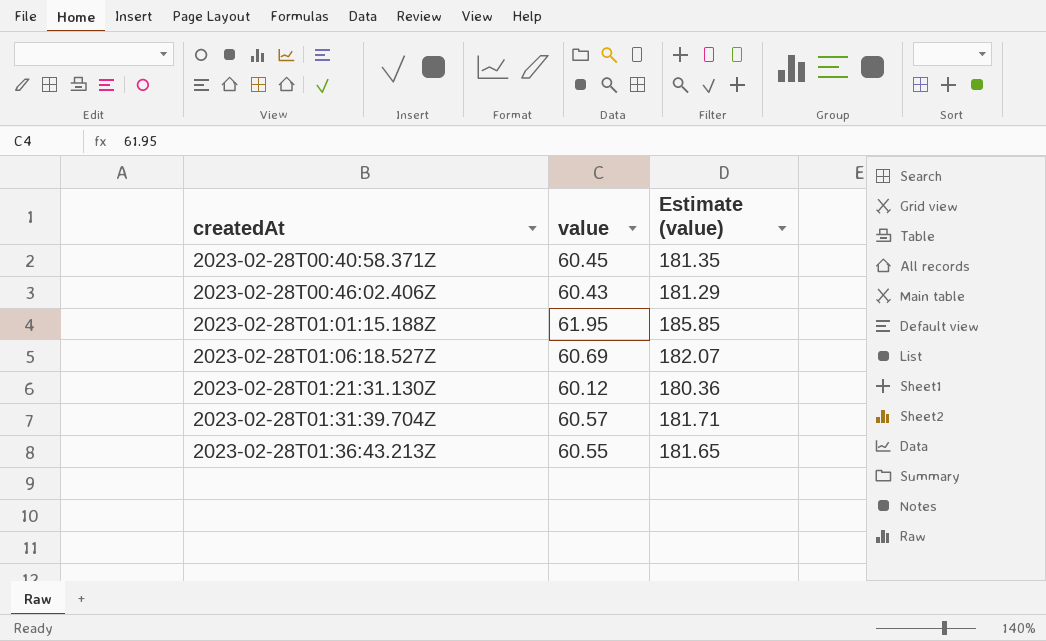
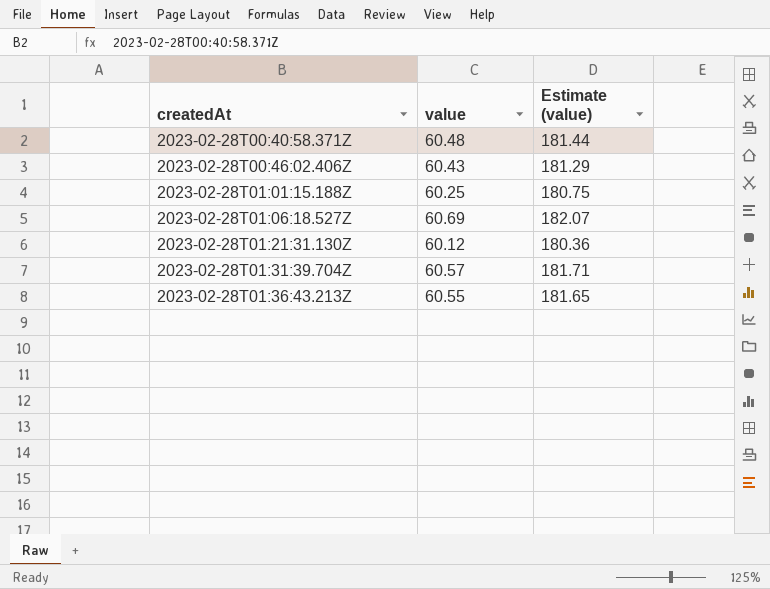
2023-02-28T00:40:58.371Z | value: 60.45 -> 60.48
2023-02-28T00:40:58.371Z | Estimate (value): 181.35 -> 181.44
2023-02-28T01:01:15.188Z | value: 61.95 -> 60.25
2023-02-28T01:01:15.188Z | Estimate (value): 185.85 -> 180.75

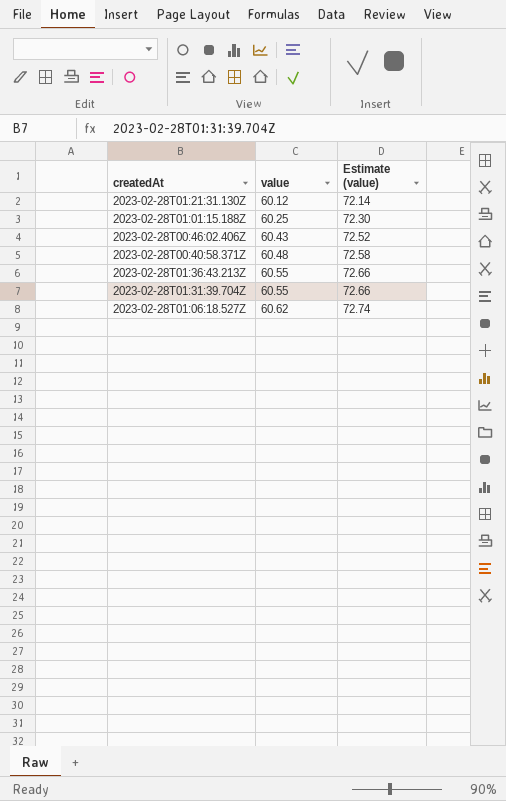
row order: createdAt ascending -> value ascending
column Estimate (value) | formula: [value] * 3 -> [value] * 1.2
2023-02-28T01:31:39.704Z | value: 60.57 -> 60.55
2023-02-28T01:06:18.527Z | value: 60.69 -> 60.62

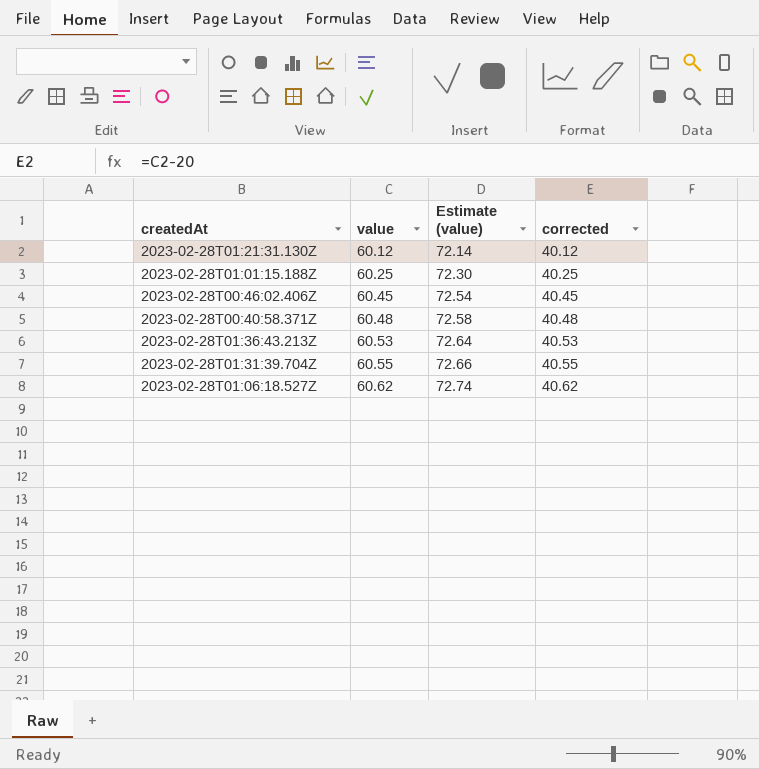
column corrected | formula: none -> [value] - 20
2023-02-28T00:46:02.406Z | value: 60.43 -> 60.45
2023-02-28T00:46:02.406Z | Estimate (value): 72.52 -> 72.54
2023-02-28T01:36:43.213Z | value: 60.55 -> 60.53
2023-02-28T01:36:43.213Z | Estimate (value): 72.66 -> 72.64

